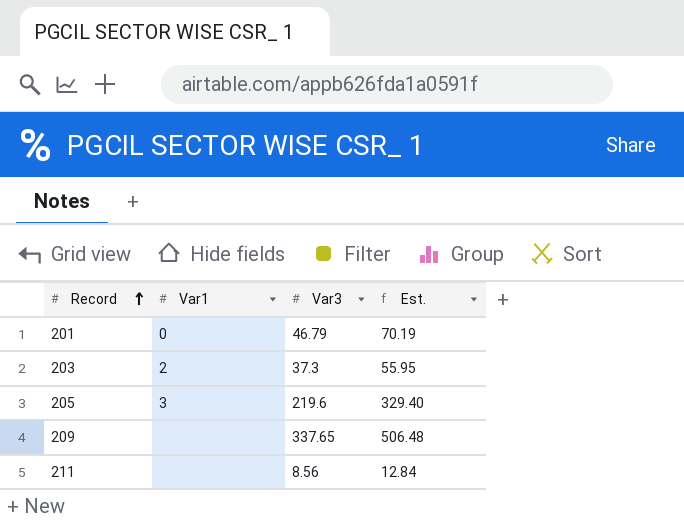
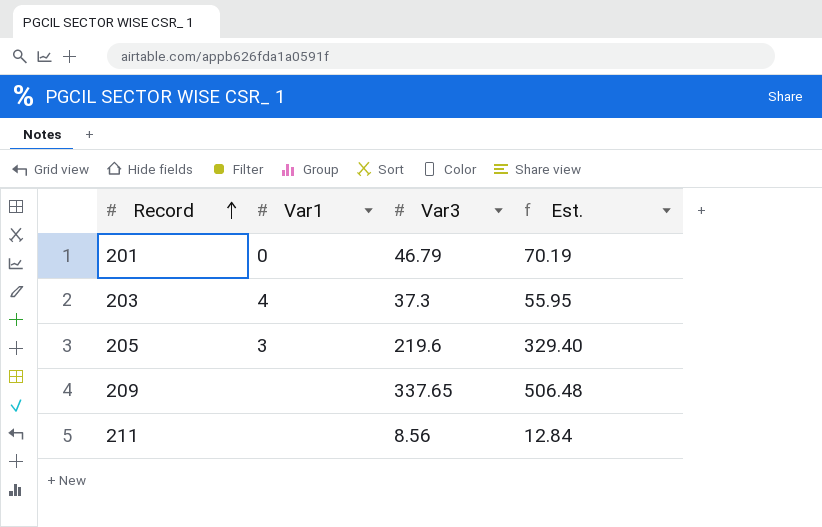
203 | Var1: 2 -> 4

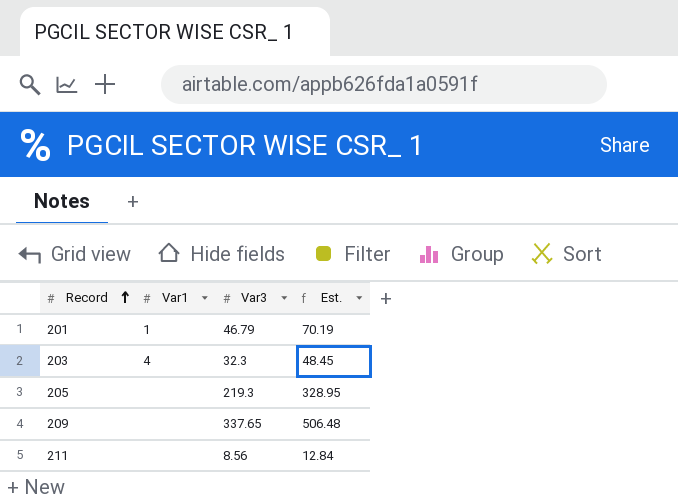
201 | Var1: 0 -> 1
203 | Var3: 37.3 -> 32.3
203 | Est.: 55.95 -> 48.45
205 | Var1: 3 -> none
205 | Var3: 219.6 -> 219.3
205 | Est.: 329.40 -> 328.95

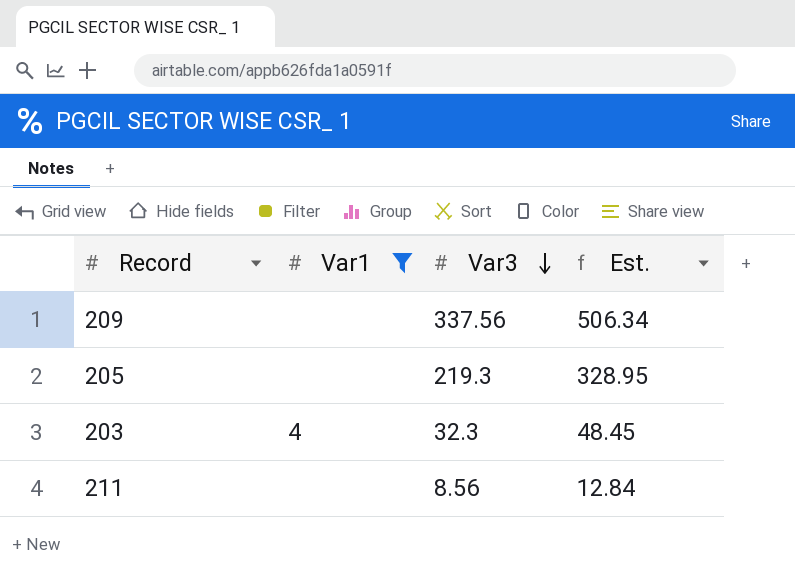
filter: none -> Var1 != 1
row order: Record ascending -> Var3 descending
209 | Var3: 337.65 -> 337.56
209 | Est.: 506.48 -> 506.34

